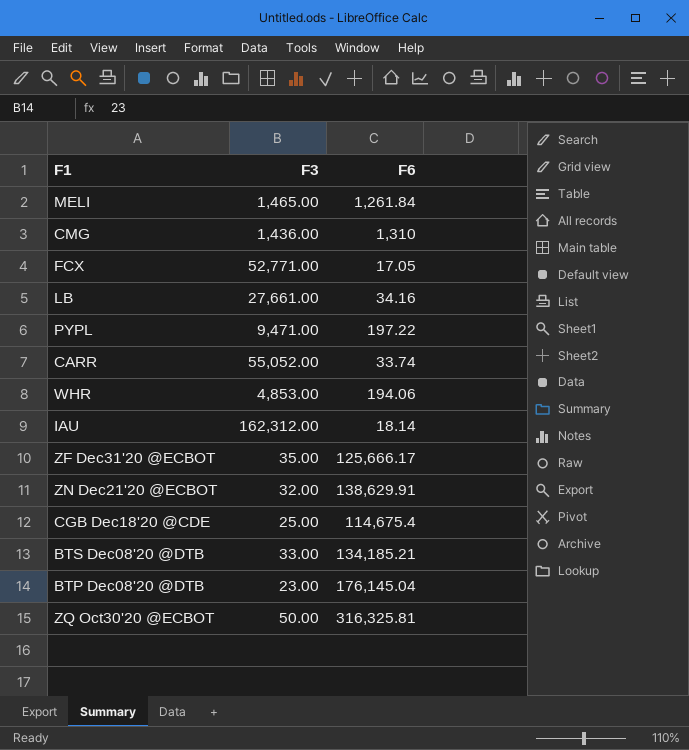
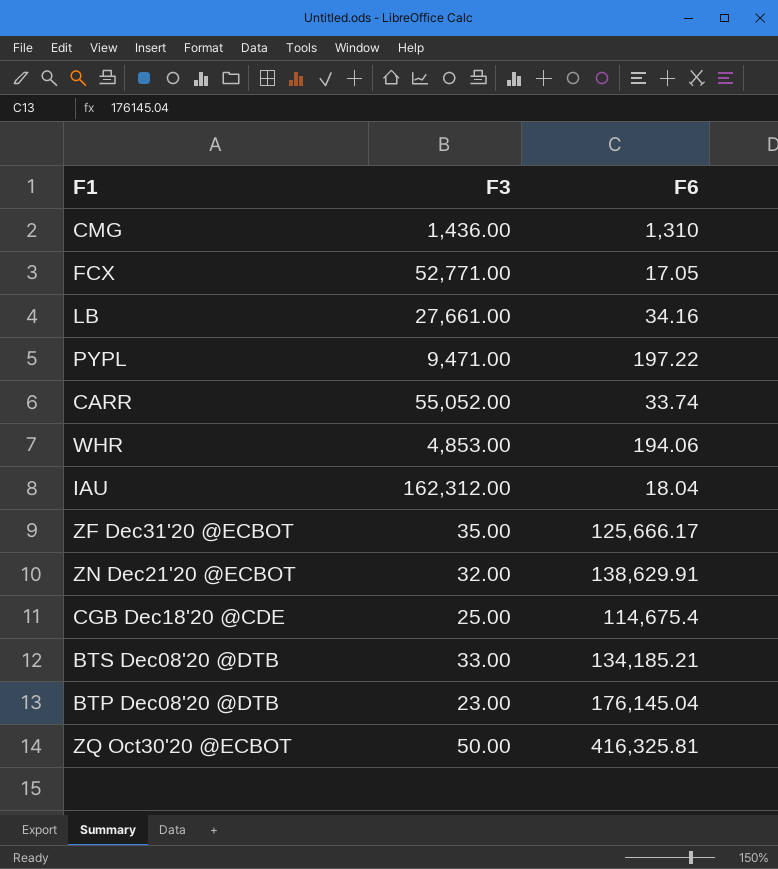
row MELI: 1,465.00 | 1,261.84 -> none
IAU | F6: 18.14 -> 18.04
ZQ Oct30'20 @ECBOT | F6: 316,325.81 -> 416,325.81

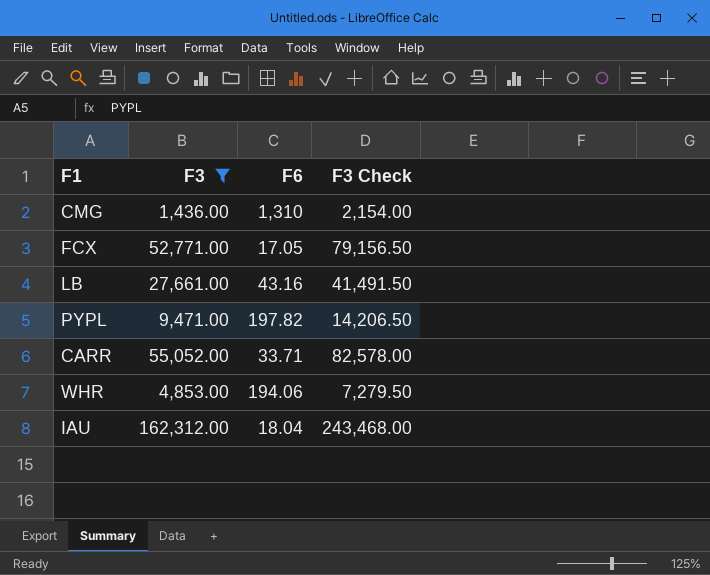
filter: none -> F3 >= 1,436.00
column F3 Check | formula: none -> [F3] * 1.5
LB | F6: 34.16 -> 43.16
PYPL | F6: 197.22 -> 197.82
CARR | F6: 33.74 -> 33.71

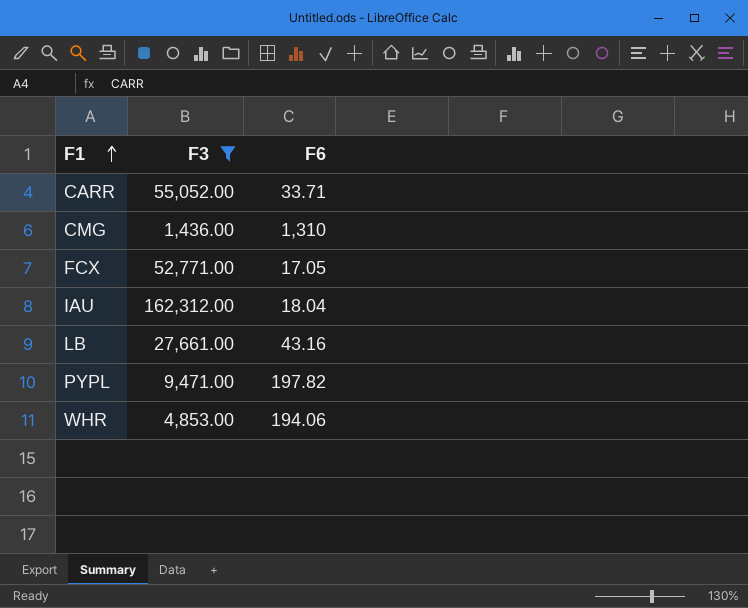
row order: none -> F1 ascending
column F3 Check | formula: [F3] * 1.5 -> none

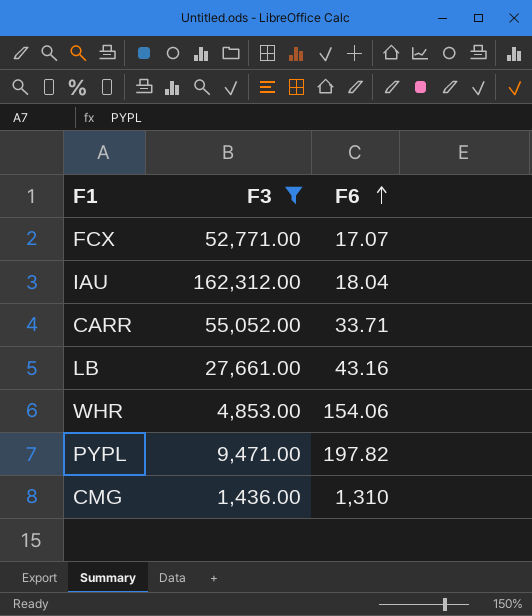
row order: F1 ascending -> F6 ascending
FCX | F6: 17.05 -> 17.07
WHR | F6: 194.06 -> 154.06

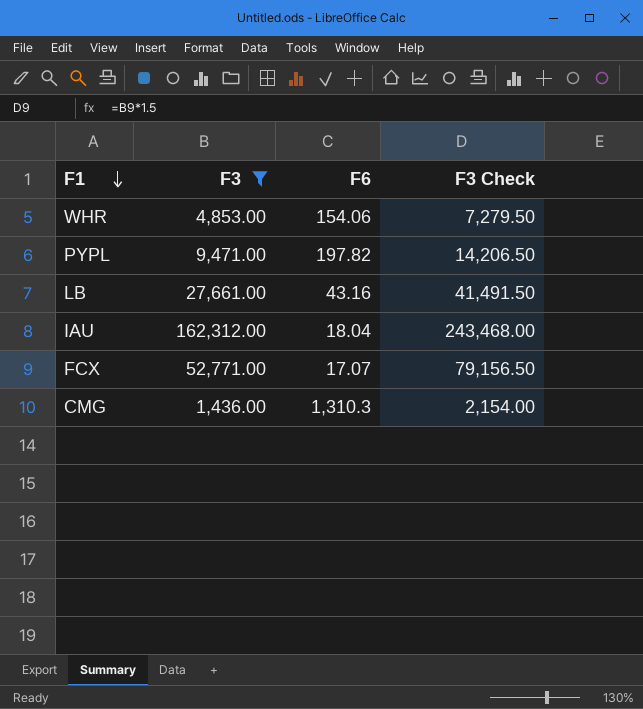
row order: F6 ascending -> F1 descending
column F3 Check | formula: none -> [F3] * 1.5
row CARR: 55,052.00 | 33.71 -> none
CMG | F6: 1,310 -> 1,310.3

